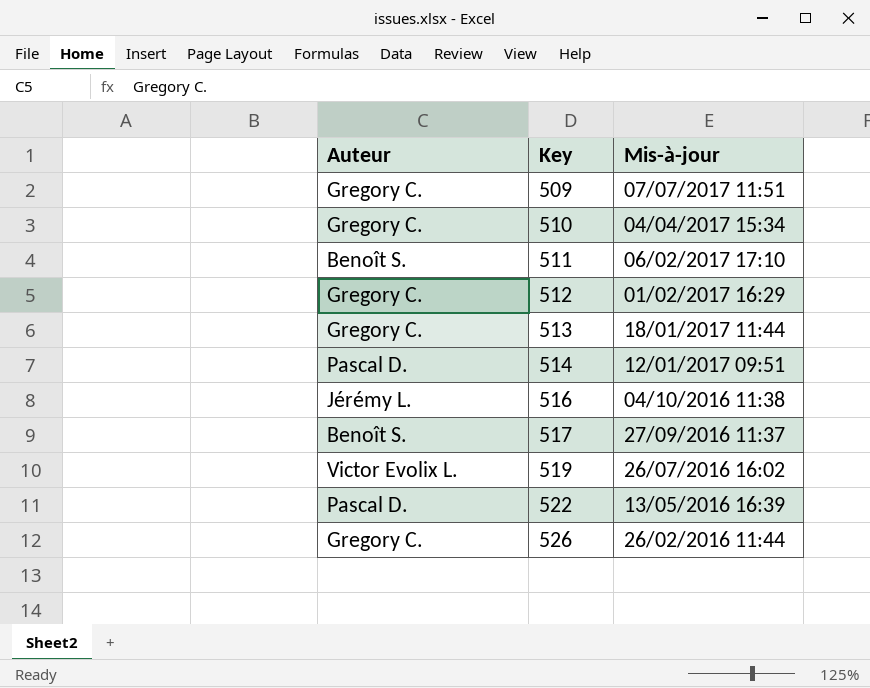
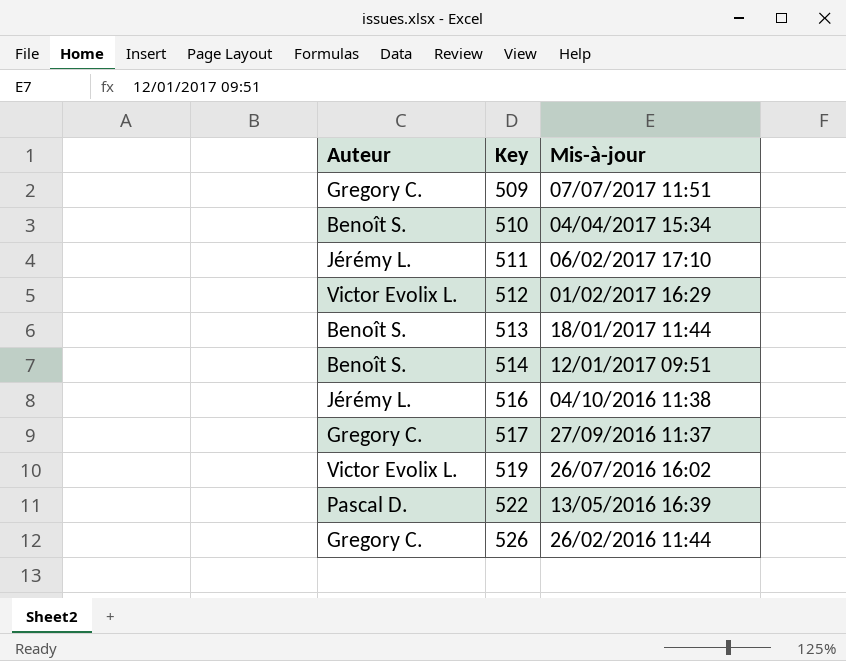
510 | Auteur: Gregory C. -> Benoît S.
511 | Auteur: Benoît S. -> Jérémy L.
512 | Auteur: Gregory C. -> Victor Evolix L.
513 | Auteur: Gregory C. -> Benoît S.
514 | Auteur: Pascal D. -> Benoît S.
517 | Auteur: Benoît S. -> Gregory C.

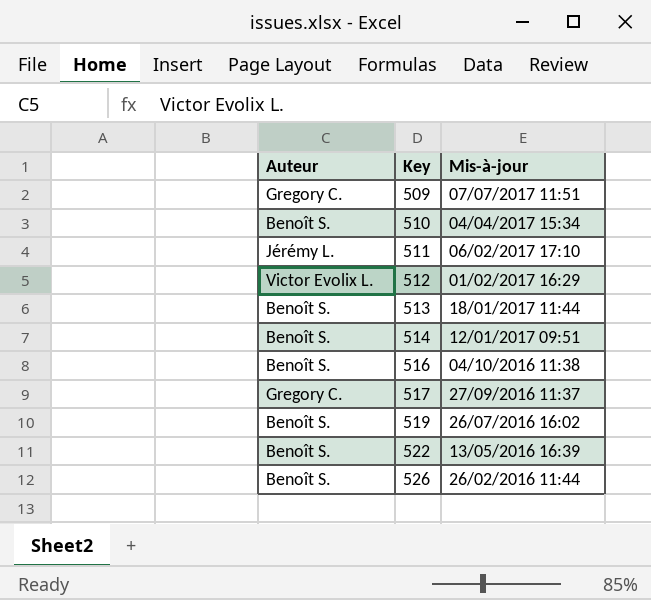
516 | Auteur: Jérémy L. -> Benoît S.
519 | Auteur: Victor Evolix L. -> Benoît S.
522 | Auteur: Pascal D. -> Benoît S.
526 | Auteur: Gregory C. -> Benoît S.

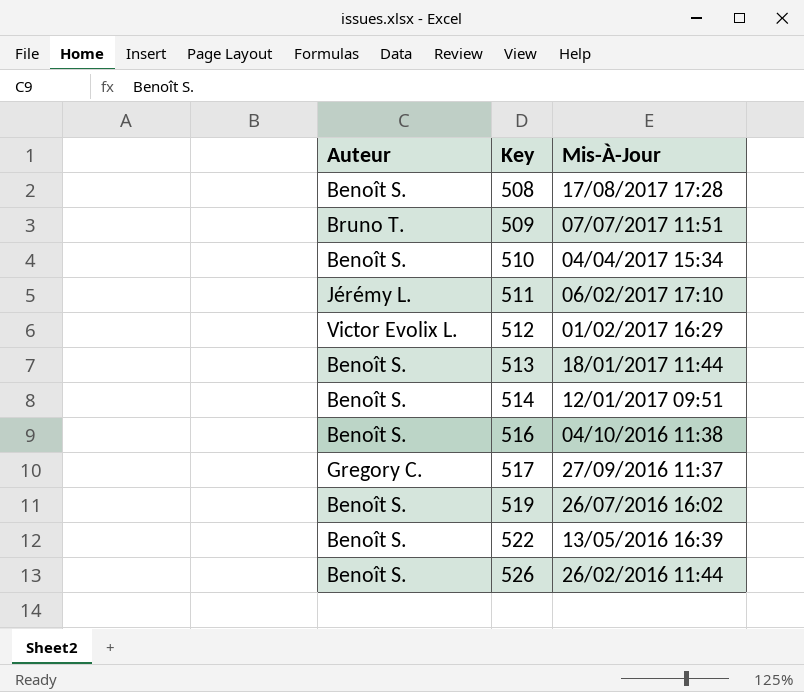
column name: Mis-à-jour -> Mis-À-Jour
row 508: none -> Benoît S. | 17/08/2017 17:28
509 | Auteur: Gregory C. -> Bruno T.

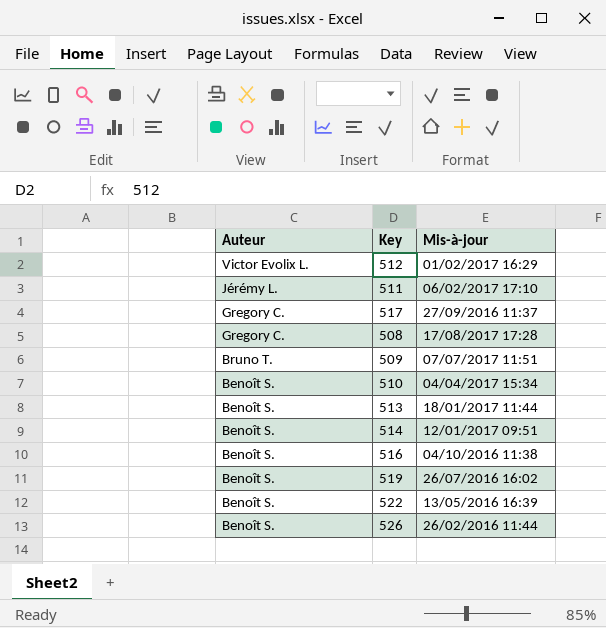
row order: Key ascending -> Auteur descending
column name: Mis-À-Jour -> Mis-à-jour
508 | Auteur: Benoît S. -> Gregory C.

